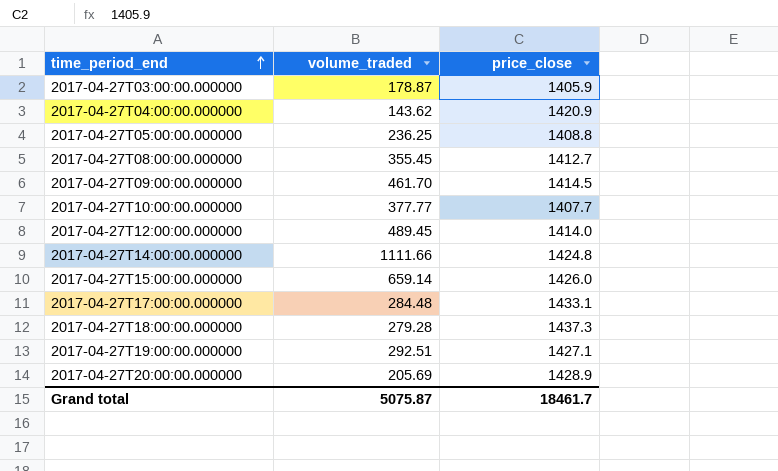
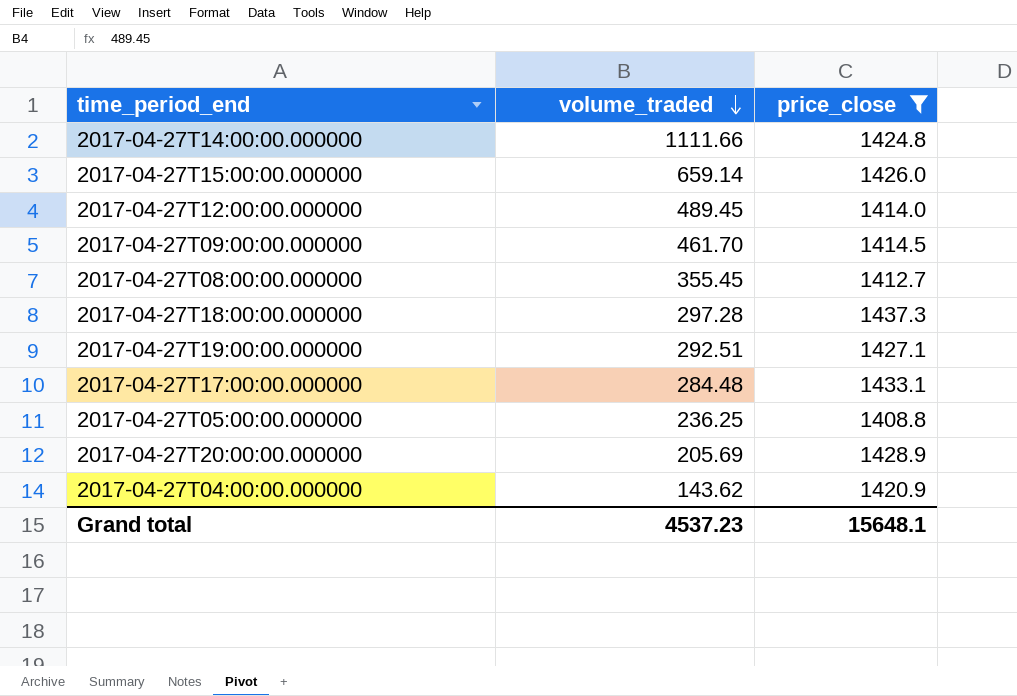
filter: none -> price_close >= 1408.8
row order: time_period_end ascending -> volume_traded descending
2017-04-27T18:00:00.000000 | volume_traded: 279.28 -> 297.28
Grand total | volume_traded: 5075.87 -> 4537.23
Grand total | price_close: 18461.7 -> 15648.1

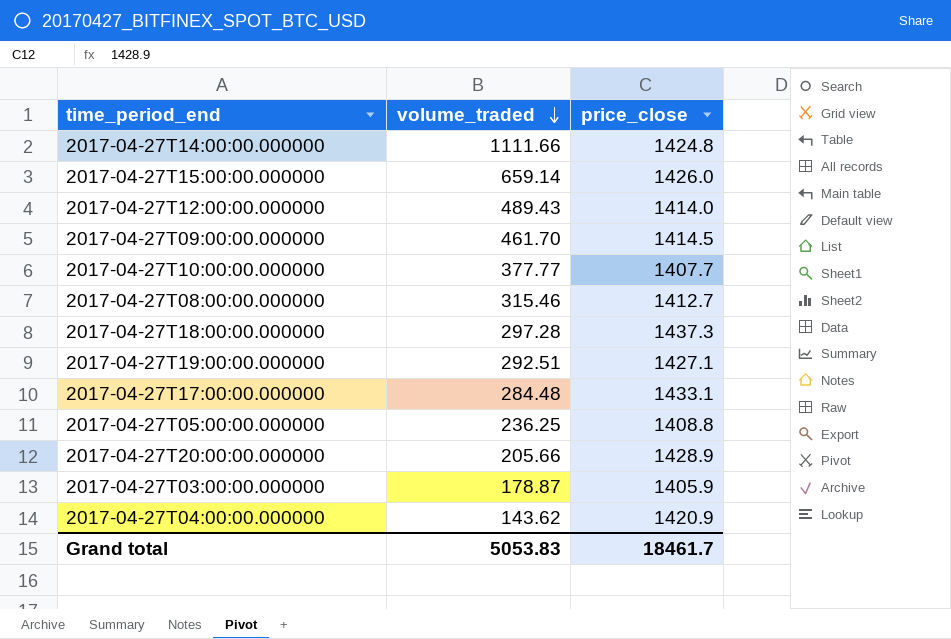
filter: price_close >= 1408.8 -> none
2017-04-27T12:00:00.000000 | volume_traded: 489.45 -> 489.43
2017-04-27T08:00:00.000000 | volume_traded: 355.45 -> 315.46
2017-04-27T20:00:00.000000 | volume_traded: 205.69 -> 205.66
Grand total | volume_traded: 4537.23 -> 5053.83
Grand total | price_close: 15648.1 -> 18461.7

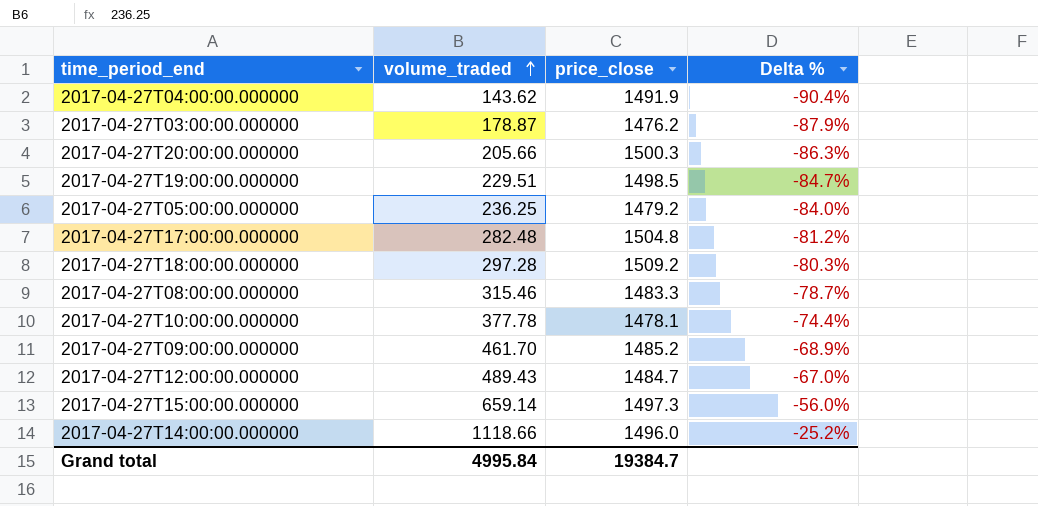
row order: volume_traded descending -> volume_traded ascending
column Delta % | formula: none -> ([volume_traded] - [price_close]) / [price_close]
2017-04-27T04:00:00.000000 | price_close: 1420.9 -> 1491.9
2017-04-27T03:00:00.000000 | price_close: 1405.9 -> 1476.2
2017-04-27T20:00:00.000000 | price_close: 1428.9 -> 1500.3
2017-04-27T19:00:00.000000 | volume_traded: 292.51 -> 229.51
2017-04-27T19:00:00.000000 | price_close: 1427.1 -> 1498.5
2017-04-27T05:00:00.000000 | price_close: 1408.8 -> 1479.2
2017-04-27T17:00:00.000000 | volume_traded: 284.48 -> 282.48
2017-04-27T17:00:00.000000 | price_close: 1433.1 -> 1504.8
2017-04-27T18:00:00.000000 | price_close: 1437.3 -> 1509.2
2017-04-27T08:00:00.000000 | price_close: 1412.7 -> 1483.3
2017-04-27T10:00:00.000000 | volume_traded: 377.77 -> 377.78
2017-04-27T10:00:00.000000 | price_close: 1407.7 -> 1478.1
2017-04-27T09:00:00.000000 | price_close: 1414.5 -> 1485.2
2017-04-27T12:00:00.000000 | price_close: 1414.0 -> 1484.7
2017-04-27T15:00:00.000000 | price_close: 1426.0 -> 1497.3
2017-04-27T14:00:00.000000 | volume_traded: 1111.66 -> 1118.66
2017-04-27T14:00:00.000000 | price_close: 1424.8 -> 1496.0
Grand total | volume_traded: 5053.83 -> 4995.84
Grand total | price_close: 18461.7 -> 19384.7

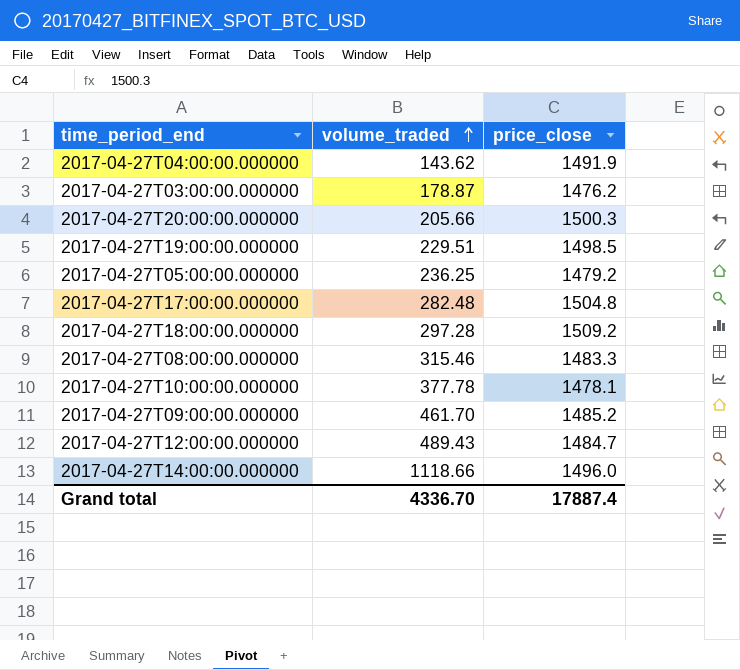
column Delta % | formula: ([volume_traded] - [price_close]) / [price_close] -> none
row 2017-04-27T15:00:00.000000: 659.14 | 1497.3 | -56.0% -> none
Grand total | volume_traded: 4995.84 -> 4336.70
Grand total | price_close: 19384.7 -> 17887.4

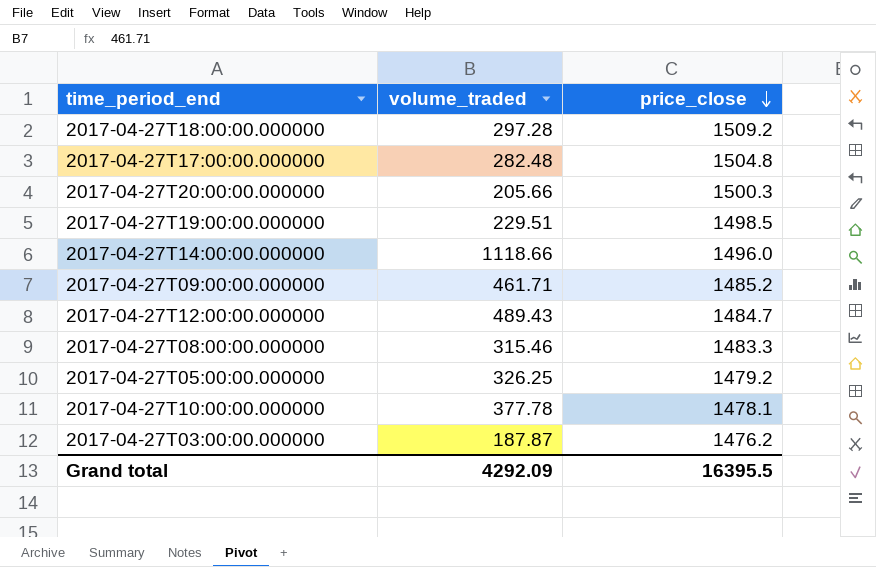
row order: volume_traded ascending -> price_close descending
row 2017-04-27T04:00:00.000000: 143.62 | 1491.9 -> none
2017-04-27T09:00:00.000000 | volume_traded: 461.70 -> 461.71
2017-04-27T05:00:00.000000 | volume_traded: 236.25 -> 326.25
2017-04-27T03:00:00.000000 | volume_traded: 178.87 -> 187.87
Grand total | volume_traded: 4336.70 -> 4292.09
Grand total | price_close: 17887.4 -> 16395.5

